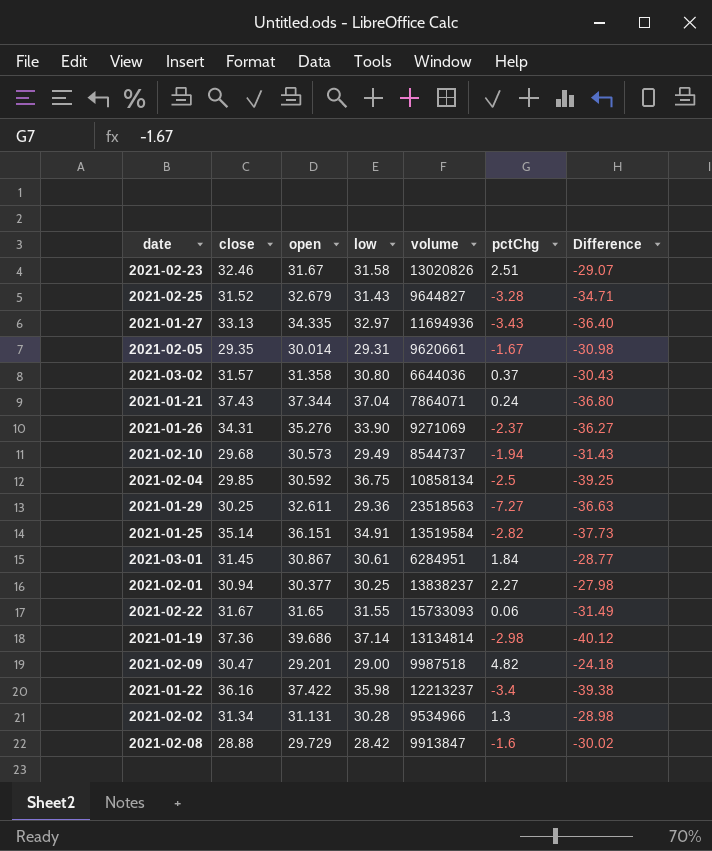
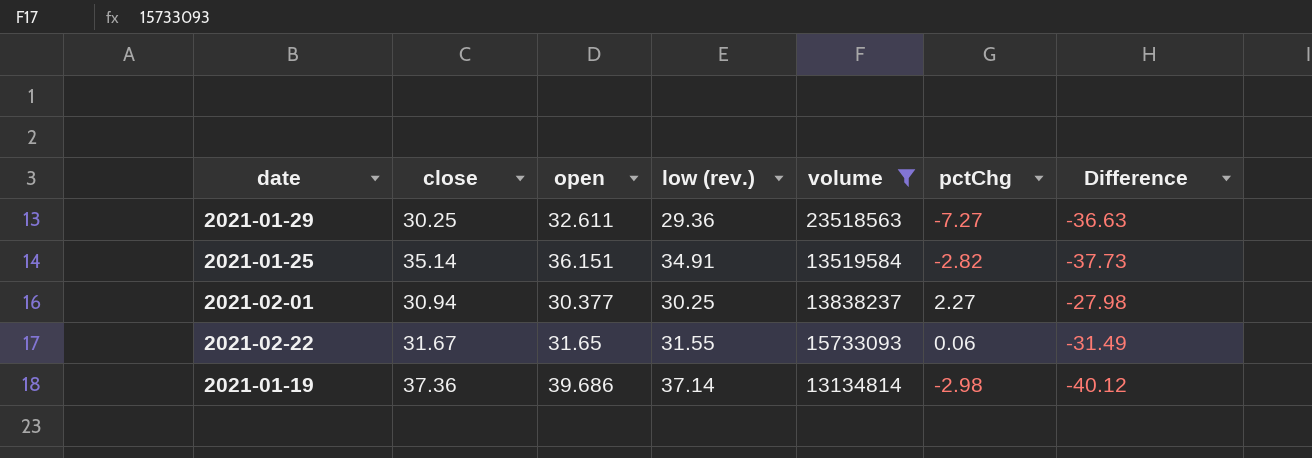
filter: none -> volume >= 13134814
column name: low -> low (rev.)

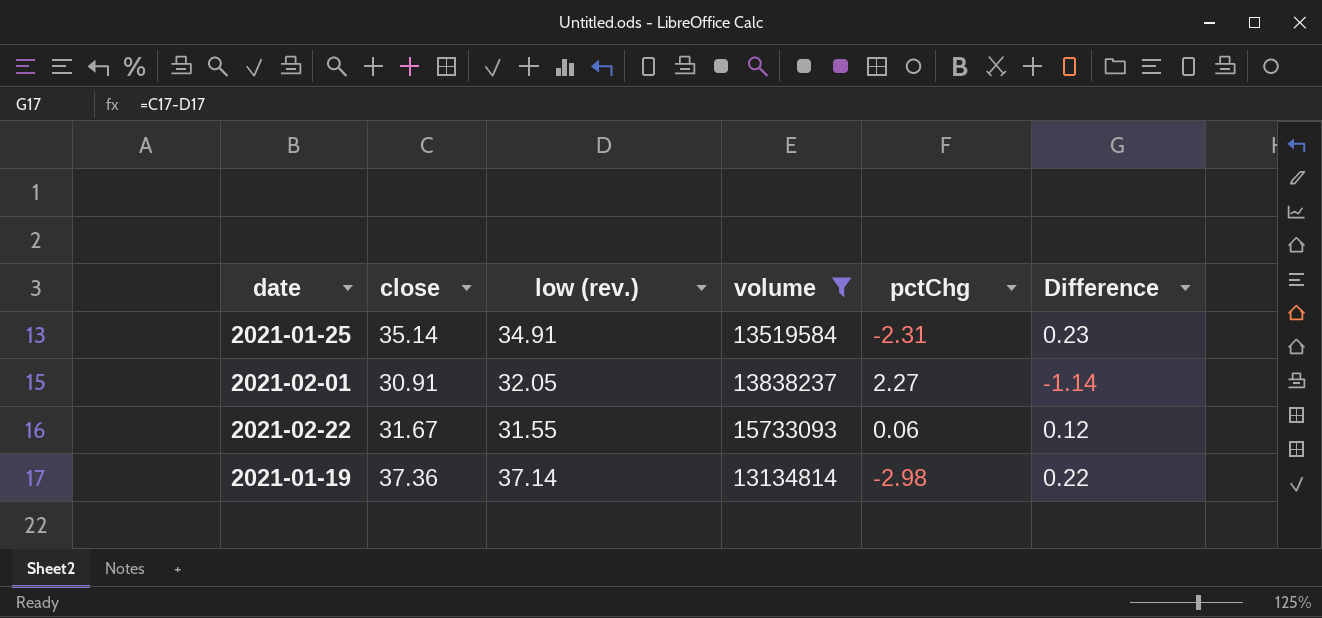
column open | position: 3 -> none
column Difference | formula: [pctChg] - [low (rev.)] -> [close] - [low (rev.)]
row 2021-01-29: 30.25 | 32.611 | 29.36 | 23518563 | -7.27 | -36.63 -> none
2021-01-25 | pctChg: -2.82 -> -2.31
2021-02-01 | close: 30.94 -> 30.91
2021-02-01 | low (rev.): 30.25 -> 32.05

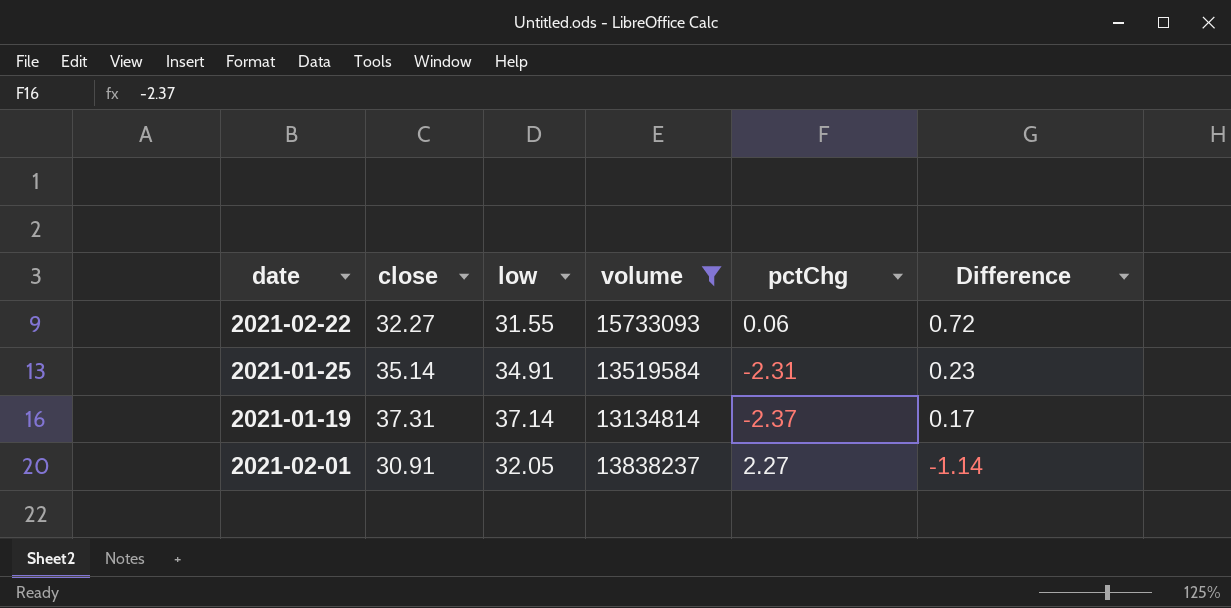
row order: none -> Difference descending
column name: low (rev.) -> low
2021-02-22 | close: 31.67 -> 32.27
2021-02-22 | Difference: 0.12 -> 0.72
2021-01-19 | close: 37.36 -> 37.31
2021-01-19 | pctChg: -2.98 -> -2.37
2021-01-19 | Difference: 0.22 -> 0.17

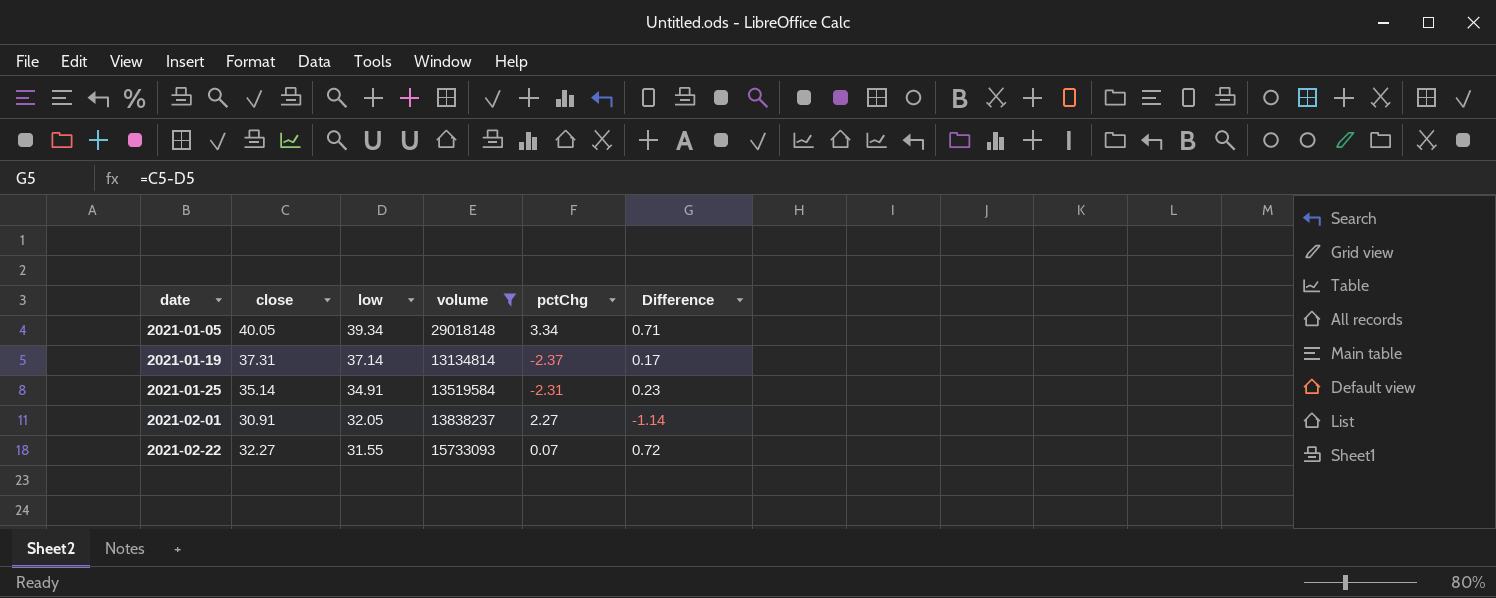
row order: Difference descending -> date ascending
row 2021-01-05: none -> 40.05 | 39.34 | 29018148 | 3.34 | 0.71
2021-02-22 | pctChg: 0.06 -> 0.07

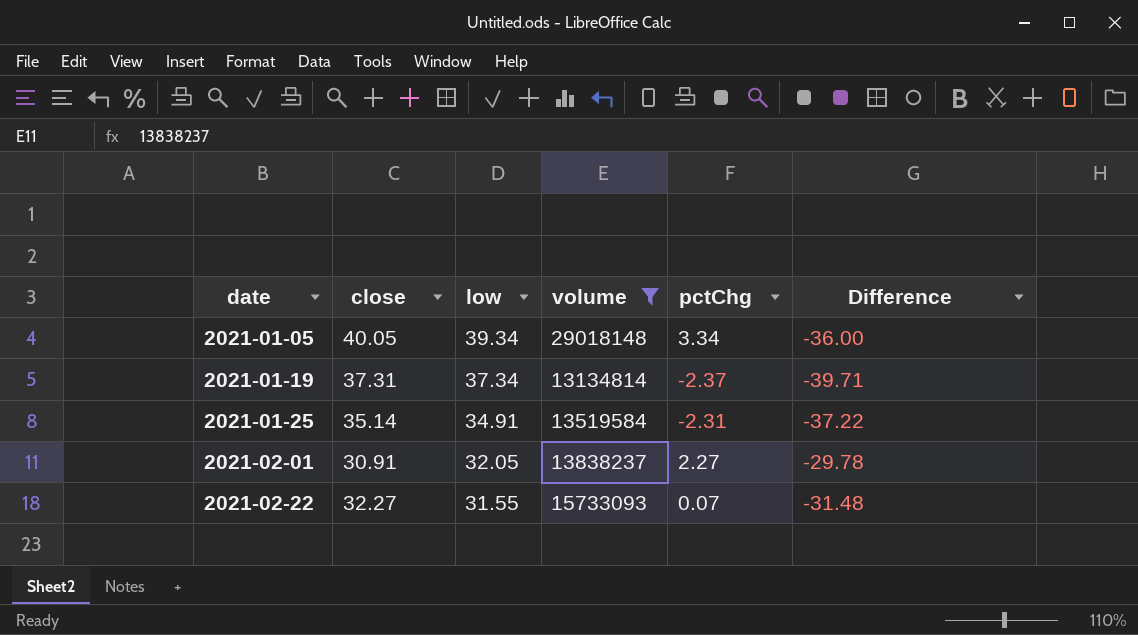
column Difference | formula: [close] - [low] -> [pctChg] - [low]
2021-01-19 | low: 37.14 -> 37.34

